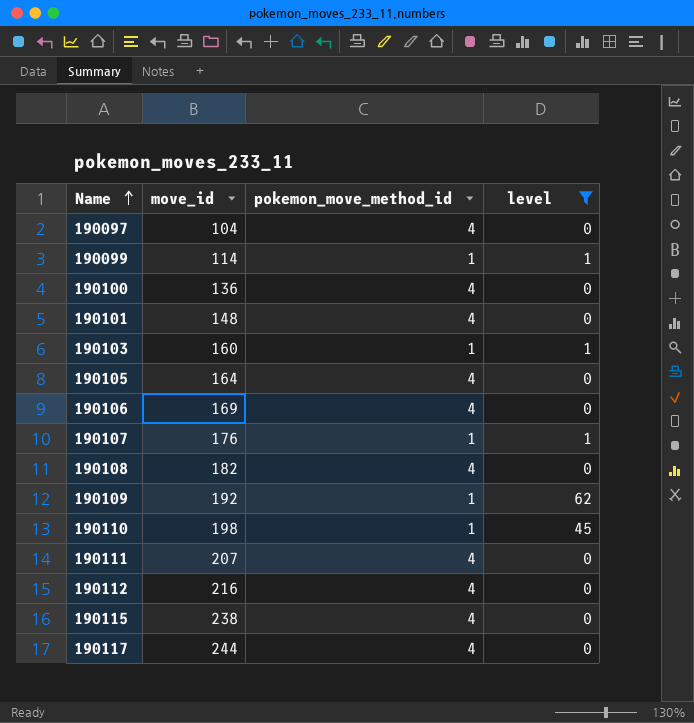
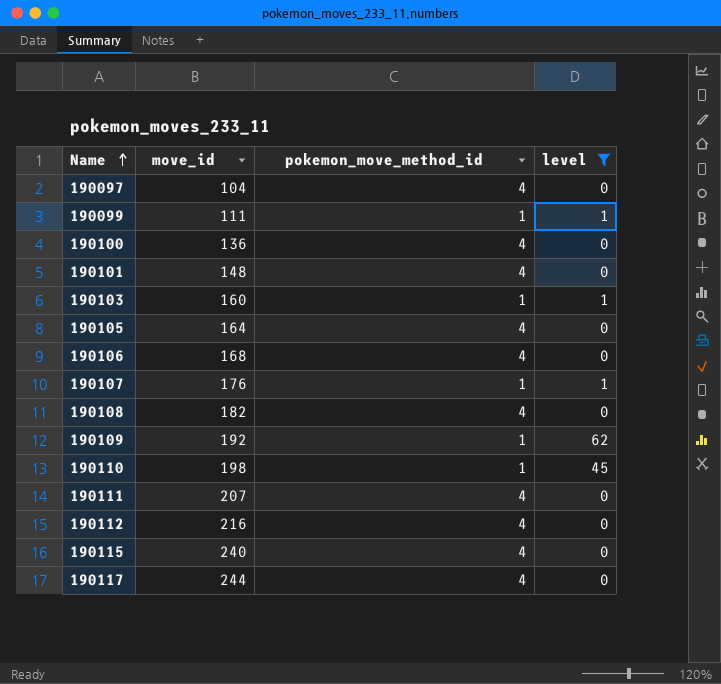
190099 | move_id: 114 -> 111
190106 | move_id: 169 -> 168
190115 | move_id: 238 -> 240

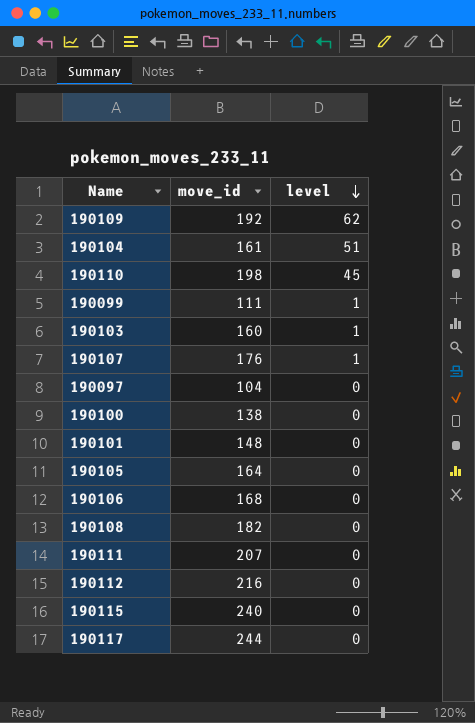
filter: level != 51 -> none
row order: Name ascending -> level descending
column pokemon_move_method_id | position: 3 -> none
190100 | move_id: 136 -> 138

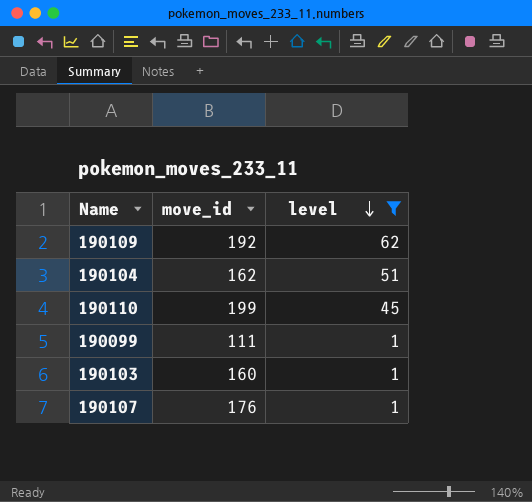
filter: none -> level != 0
190104 | move_id: 161 -> 162
190110 | move_id: 198 -> 199

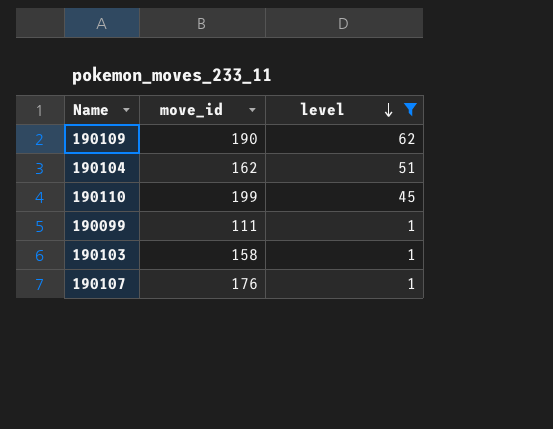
190109 | move_id: 192 -> 190
190103 | move_id: 160 -> 158

